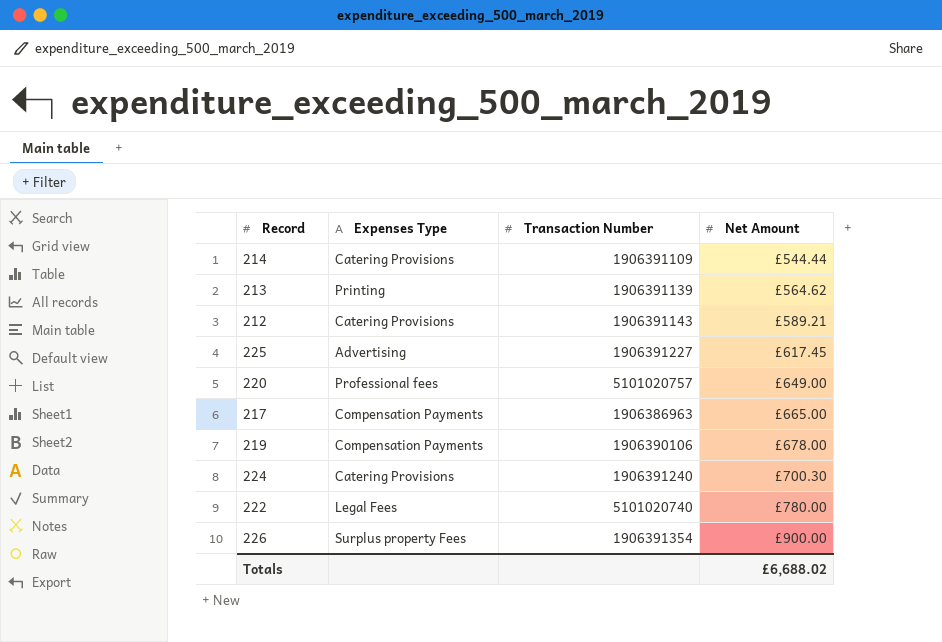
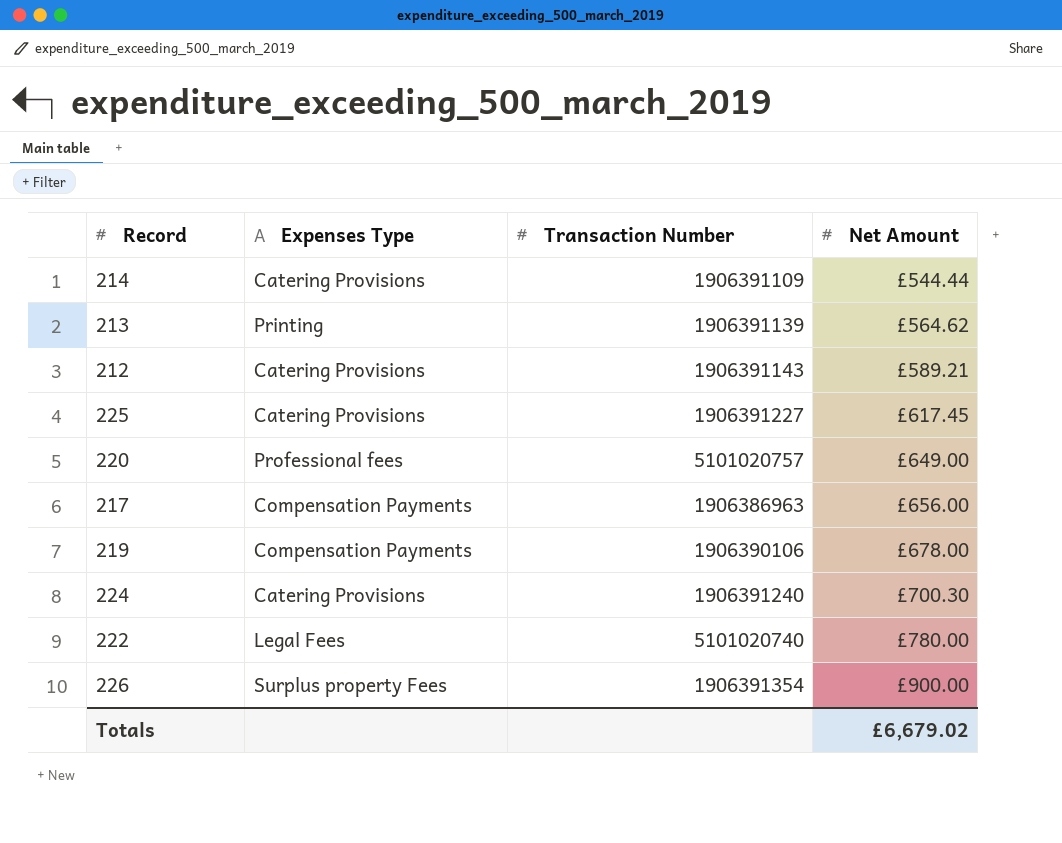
225 | Expenses Type: Advertising -> Catering Provisions
217 | Net Amount: £665.00 -> £656.00
Totals | Net Amount: £6,688.02 -> £6,679.02

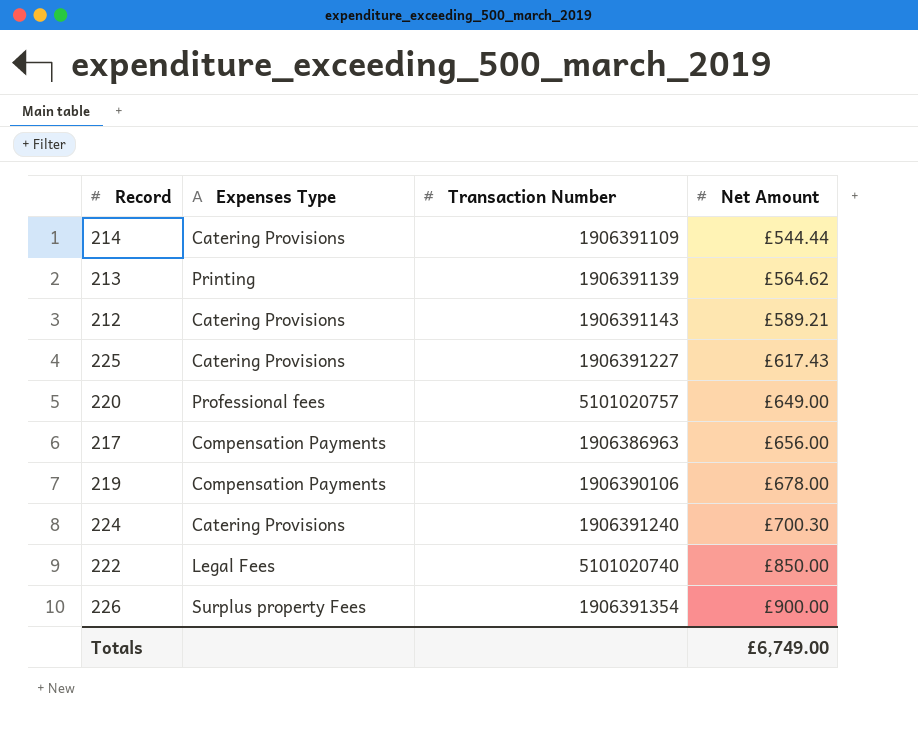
225 | Net Amount: £617.45 -> £617.43
222 | Net Amount: £780.00 -> £850.00
Totals | Net Amount: £6,679.02 -> £6,749.00

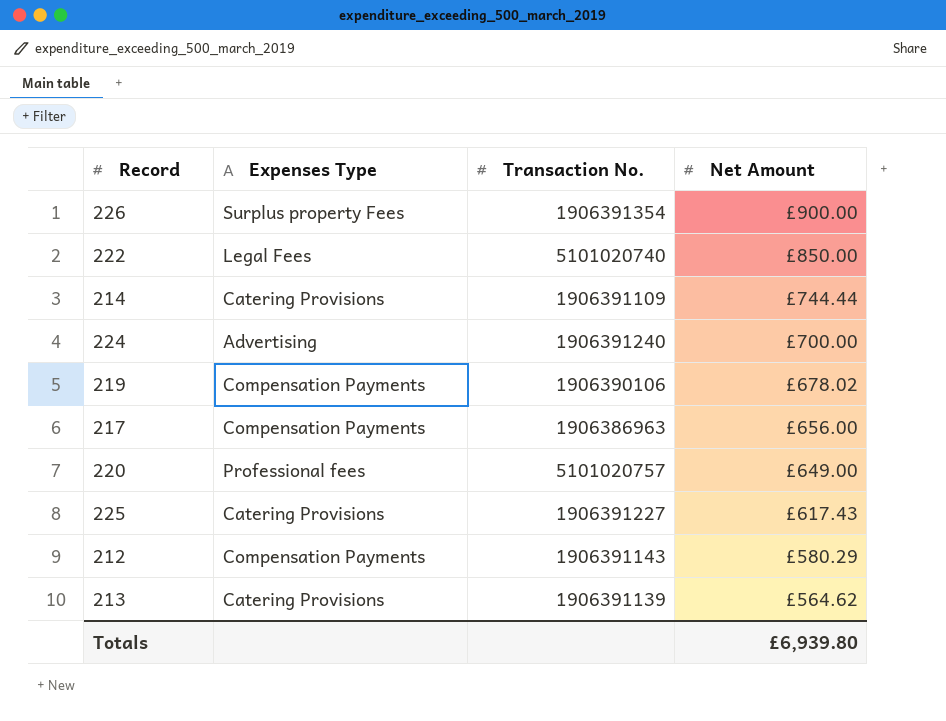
row order: Net Amount ascending -> Net Amount descending
column name: Transaction Number -> Transaction No.
214 | Net Amount: £544.44 -> £744.44
224 | Expenses Type: Catering Provisions -> Advertising
224 | Net Amount: £700.30 -> £700.00
219 | Net Amount: £678.00 -> £678.02
212 | Expenses Type: Catering Provisions -> Compensation Payments
212 | Net Amount: £589.21 -> £580.29
213 | Expenses Type: Printing -> Catering Provisions
Totals | Net Amount: £6,749.00 -> £6,939.80

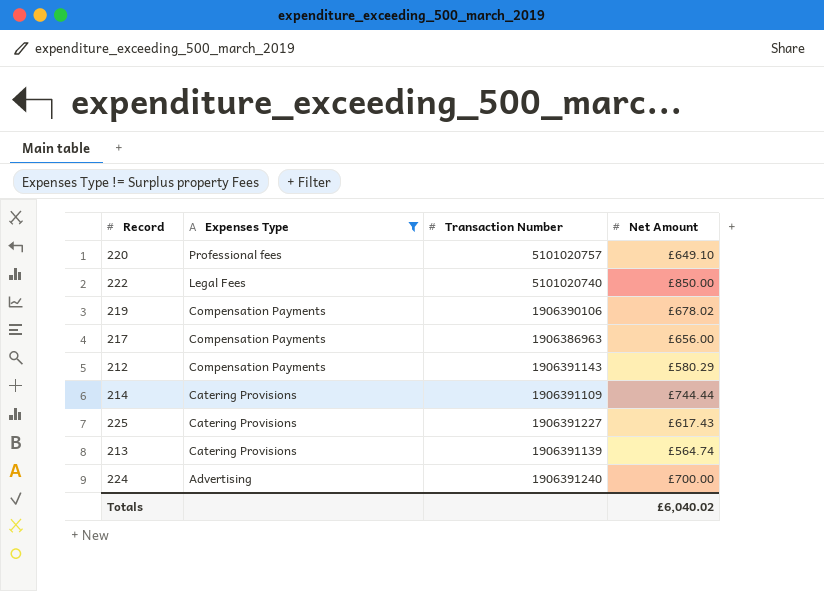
filter: none -> Expenses Type != Surplus property Fees
row order: Net Amount descending -> Expenses Type descending
column name: Transaction No. -> Transaction Number
220 | Net Amount: £649.00 -> £649.10
213 | Net Amount: £564.62 -> £564.74
Totals | Net Amount: £6,939.80 -> £6,040.02

